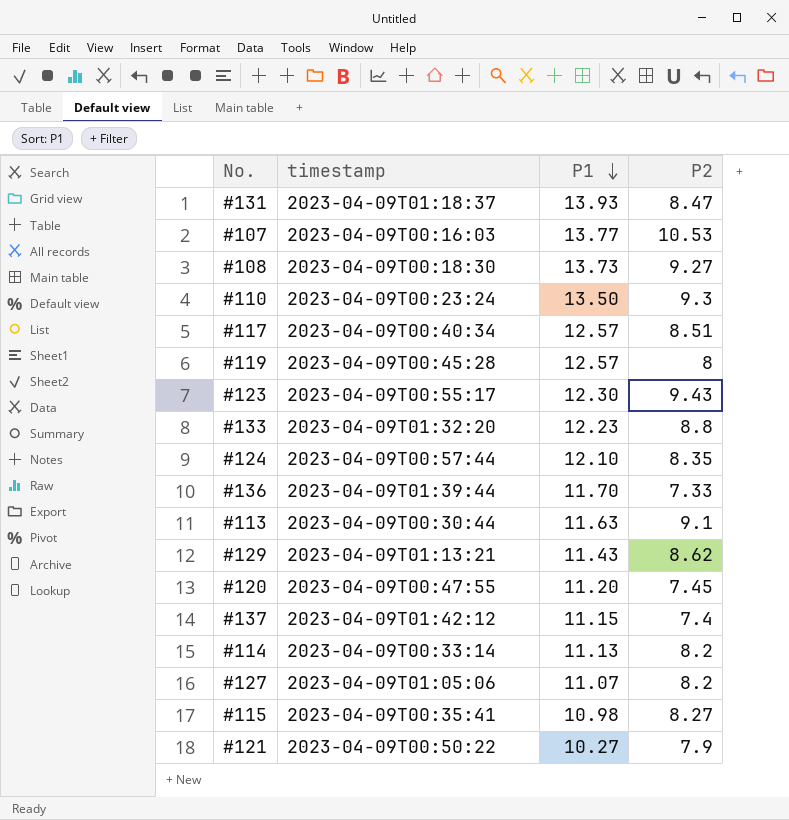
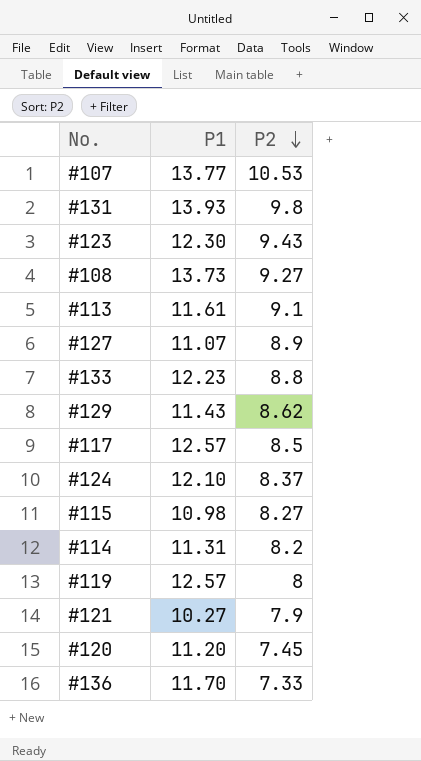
row order: P1 descending -> P2 descending
column timestamp | position: 2 -> none
row #110: 2023-04-09T00:23:24 | 13.50 | 9.3 -> none
row #137: 2023-04-09T01:42:12 | 11.15 | 7.4 -> none
#131 | P2: 8.47 -> 9.8
#113 | P1: 11.63 -> 11.61
#127 | P2: 8.2 -> 8.9
#117 | P2: 8.51 -> 8.5
#124 | P2: 8.35 -> 8.37
#114 | P1: 11.13 -> 11.31

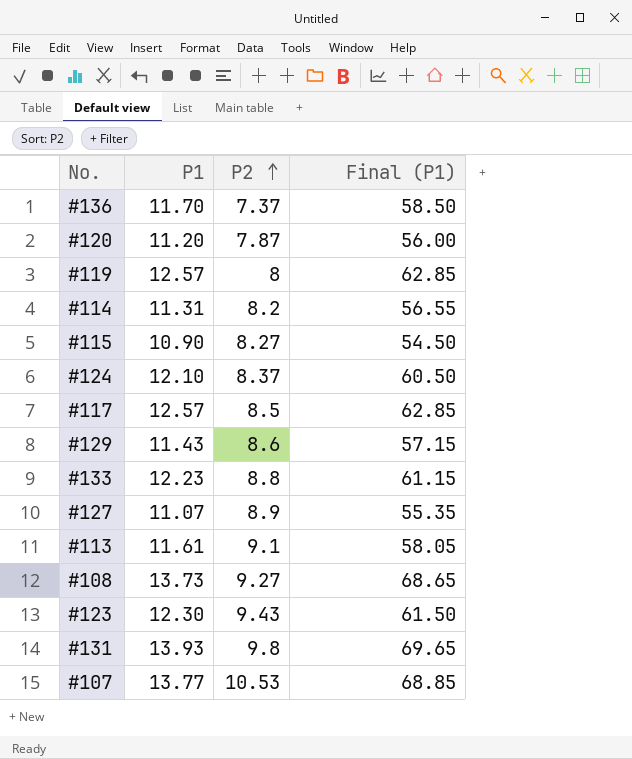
row order: P2 descending -> P2 ascending
column Final (P1) | formula: none -> [P1] * 5
row #121: 10.27 | 7.9 -> none
#136 | P2: 7.33 -> 7.37
#120 | P2: 7.45 -> 7.87
#115 | P1: 10.98 -> 10.90
#129 | P2: 8.62 -> 8.6

